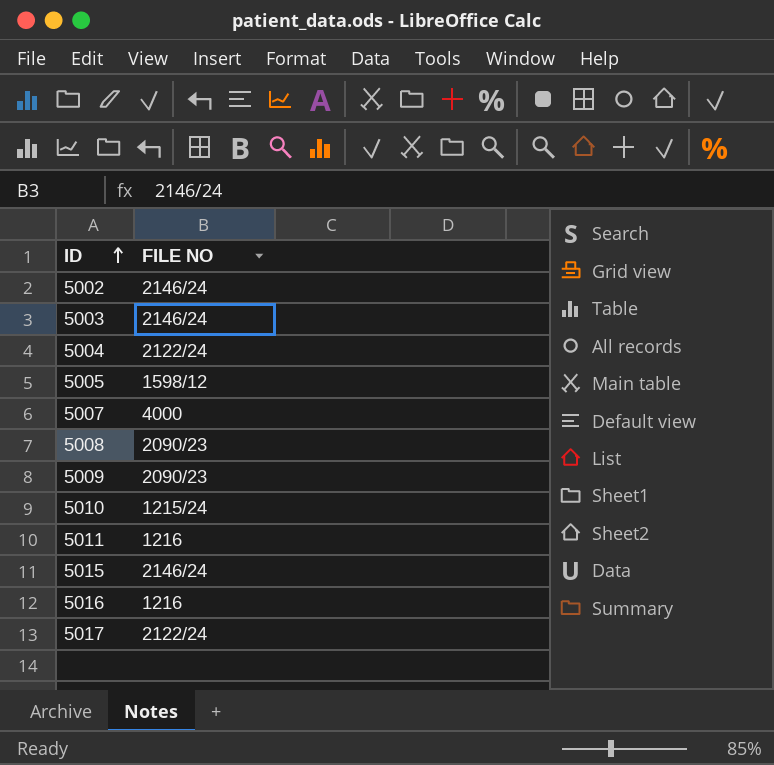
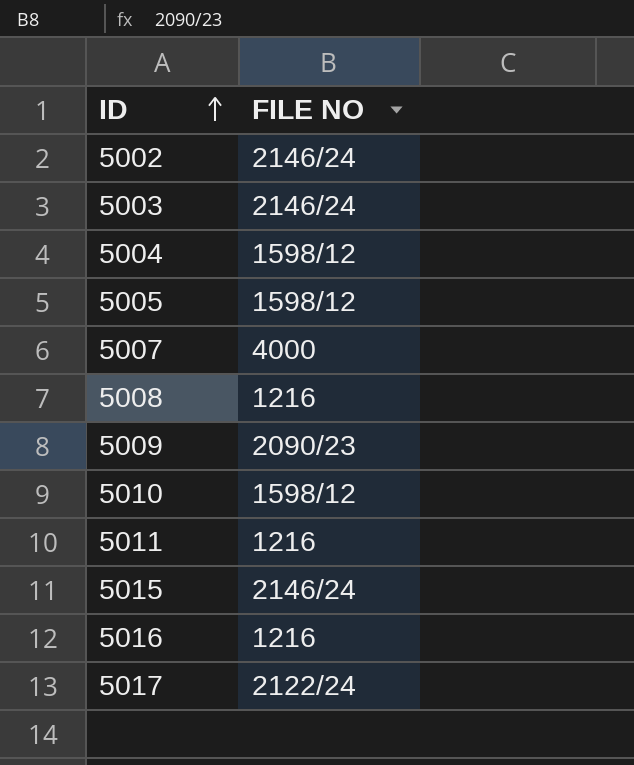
5004 | FILE NO: 2122/24 -> 1598/12
5008 | FILE NO: 2090/23 -> 1216
5010 | FILE NO: 1215/24 -> 1598/12

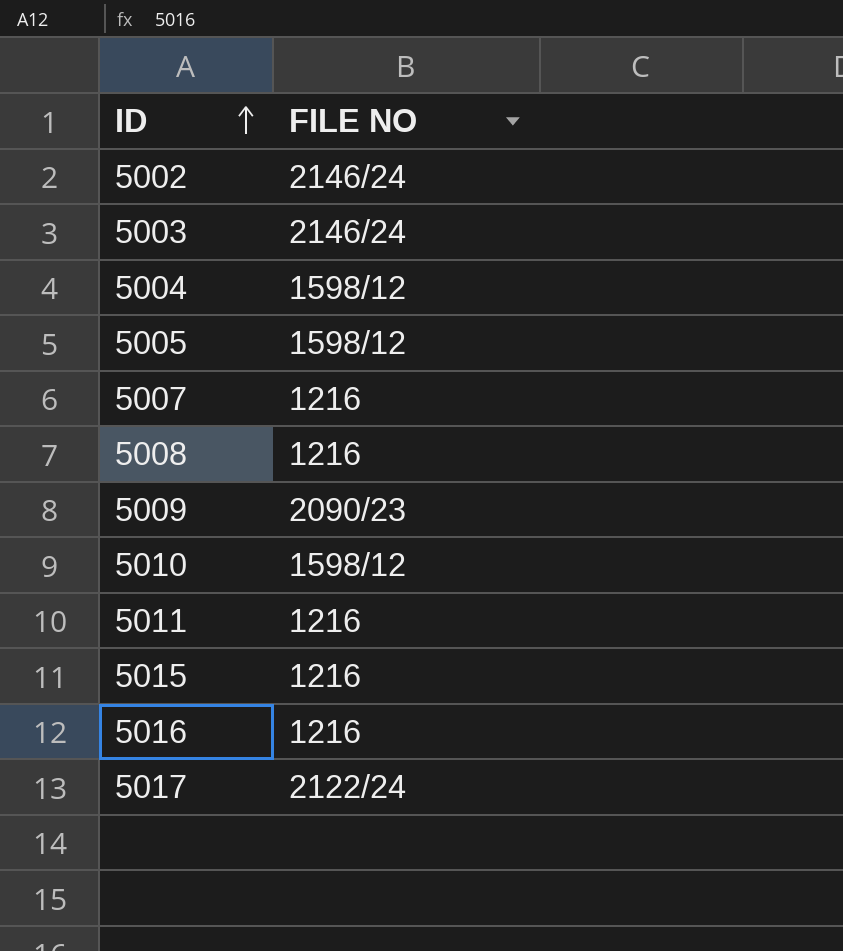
5007 | FILE NO: 4000 -> 1216
5015 | FILE NO: 2146/24 -> 1216

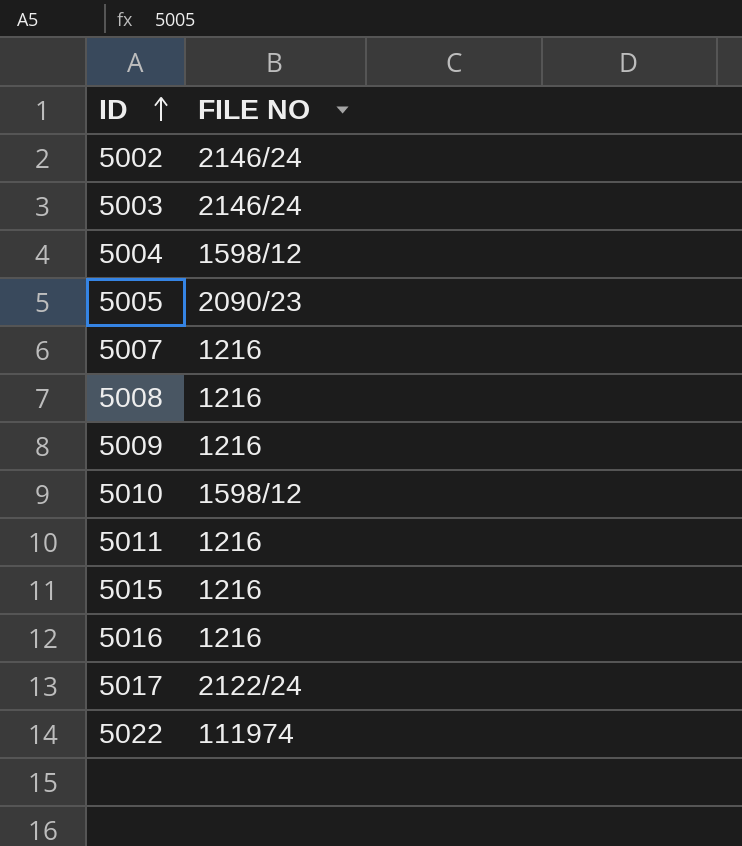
5005 | FILE NO: 1598/12 -> 2090/23
5009 | FILE NO: 2090/23 -> 1216
row 5022: none -> 111974

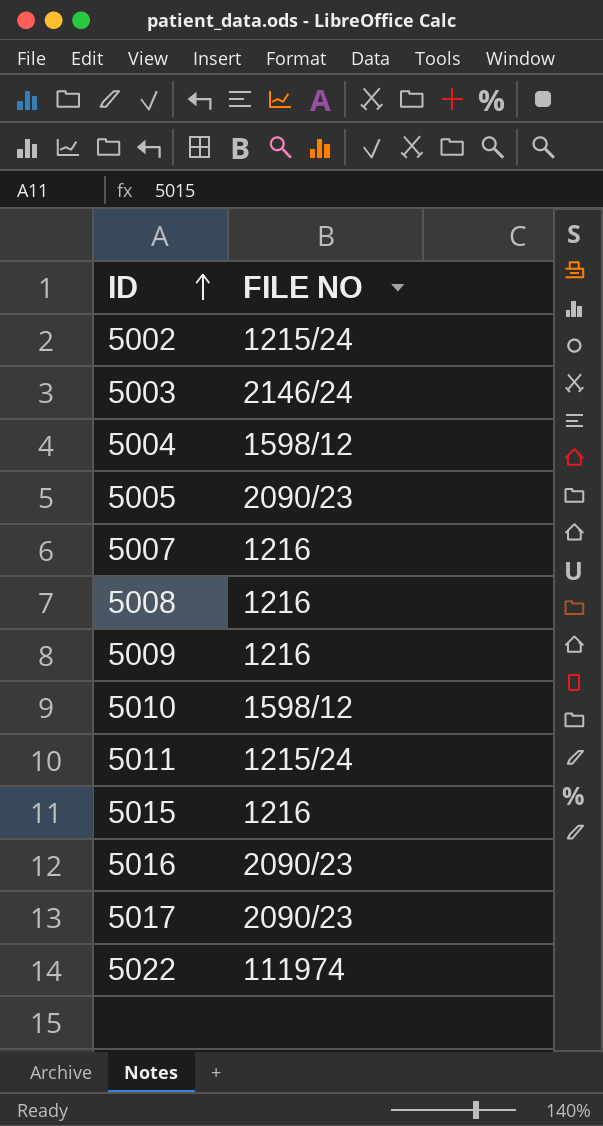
5002 | FILE NO: 2146/24 -> 1215/24
5011 | FILE NO: 1216 -> 1215/24
5016 | FILE NO: 1216 -> 2090/23
5017 | FILE NO: 2122/24 -> 2090/23

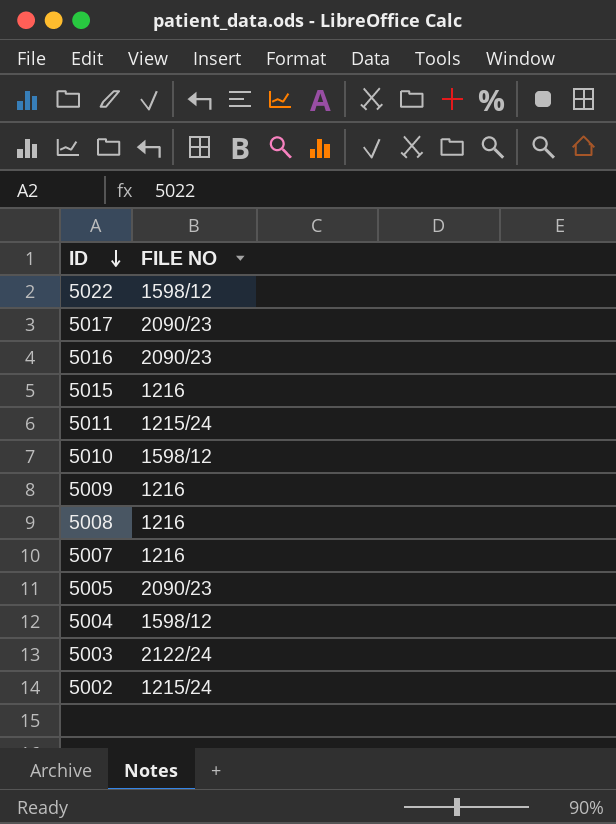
row order: ID ascending -> ID descending
5022 | FILE NO: 111974 -> 1598/12
5003 | FILE NO: 2146/24 -> 2122/24

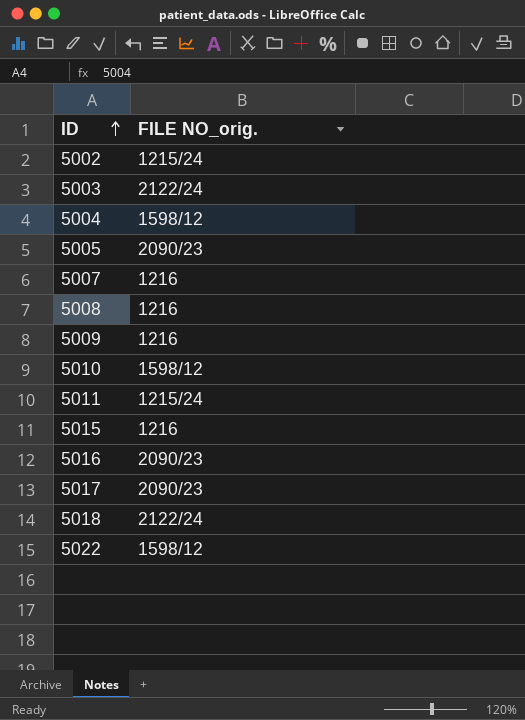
row order: ID descending -> ID ascending
column name: FILE NO -> FILE NO_orig.
row 5018: none -> 2122/24

